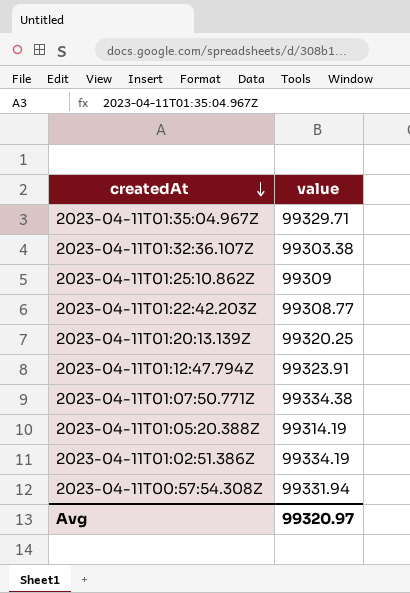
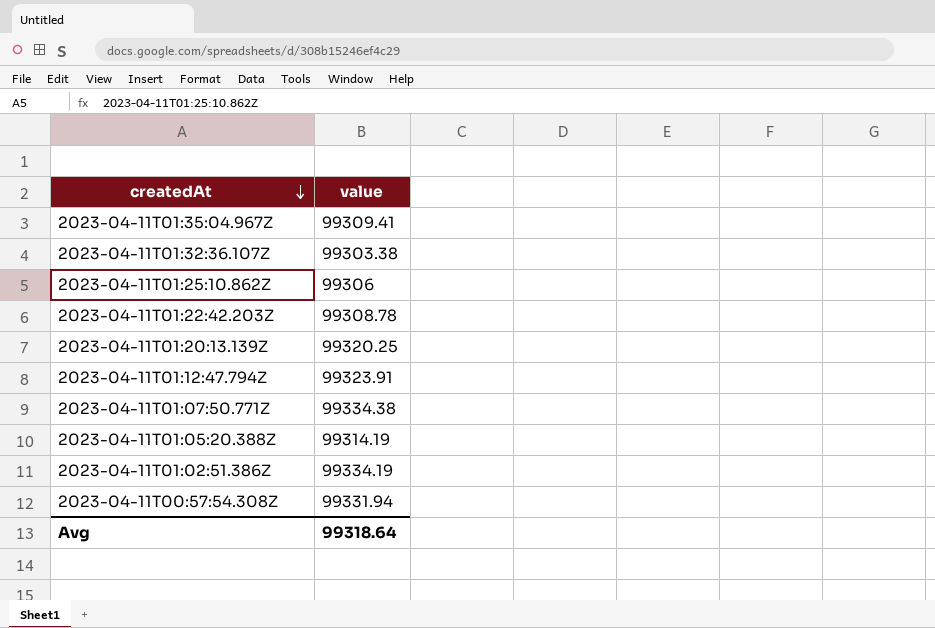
2023-04-11T01:35:04.967Z | value: 99329.71 -> 99309.41
2023-04-11T01:25:10.862Z | value: 99309 -> 99306
2023-04-11T01:22:42.203Z | value: 99308.77 -> 99308.78
Avg | value: 99320.97 -> 99318.64

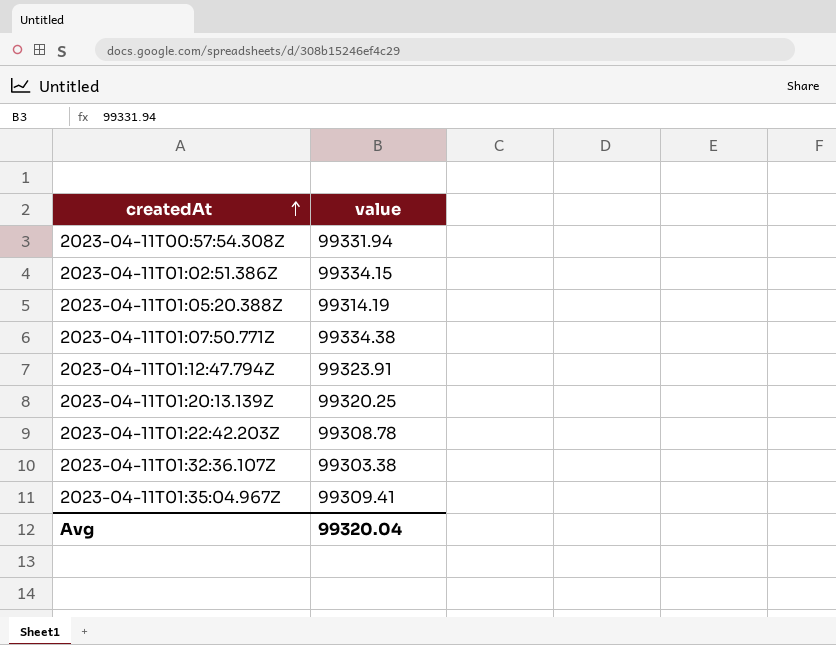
row order: createdAt descending -> createdAt ascending
row 2023-04-11T01:25:10.862Z: 99306 -> none
2023-04-11T01:02:51.386Z | value: 99334.19 -> 99334.15
Avg | value: 99318.64 -> 99320.04

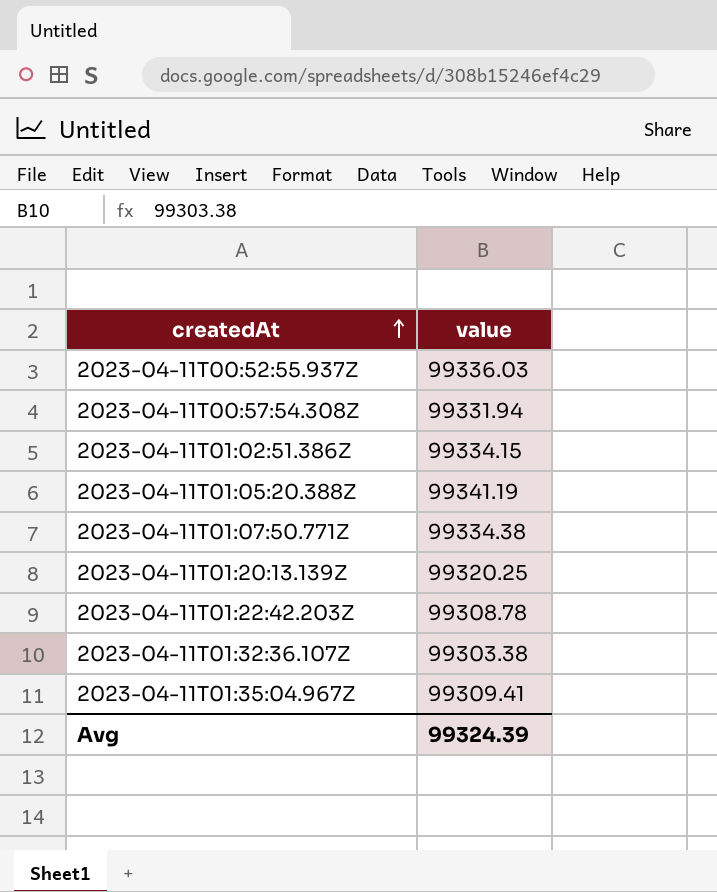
row 2023-04-11T01:12:47.794Z: 99323.91 -> none
row 2023-04-11T00:52:55.937Z: none -> 99336.03
2023-04-11T01:05:20.388Z | value: 99314.19 -> 99341.19
Avg | value: 99320.04 -> 99324.39

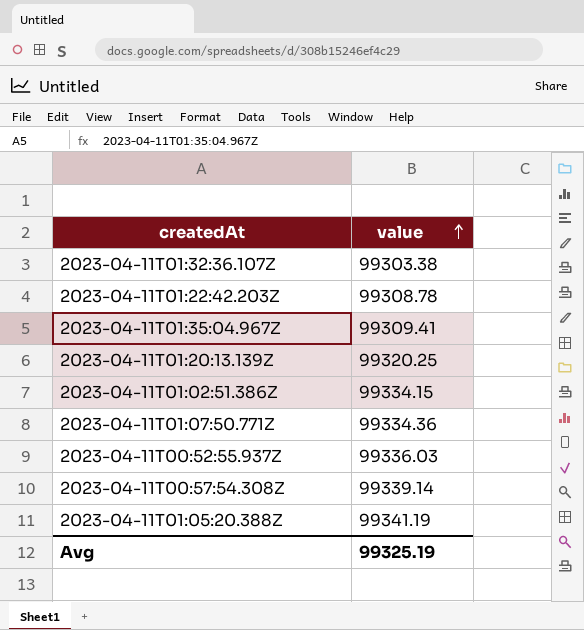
row order: createdAt ascending -> value ascending
2023-04-11T01:07:50.771Z | value: 99334.38 -> 99334.36
2023-04-11T00:57:54.308Z | value: 99331.94 -> 99339.14
Avg | value: 99324.39 -> 99325.19

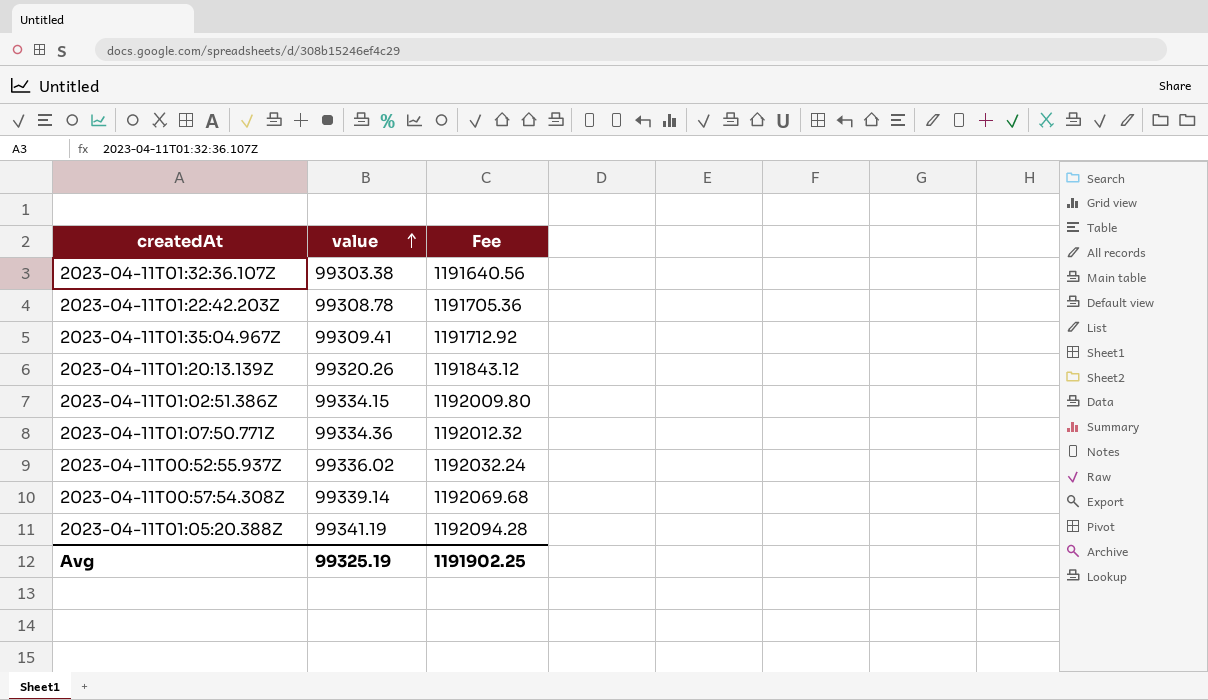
column Fee | formula: none -> [value] * 12
2023-04-11T01:20:13.139Z | value: 99320.25 -> 99320.26
2023-04-11T00:52:55.937Z | value: 99336.03 -> 99336.02

